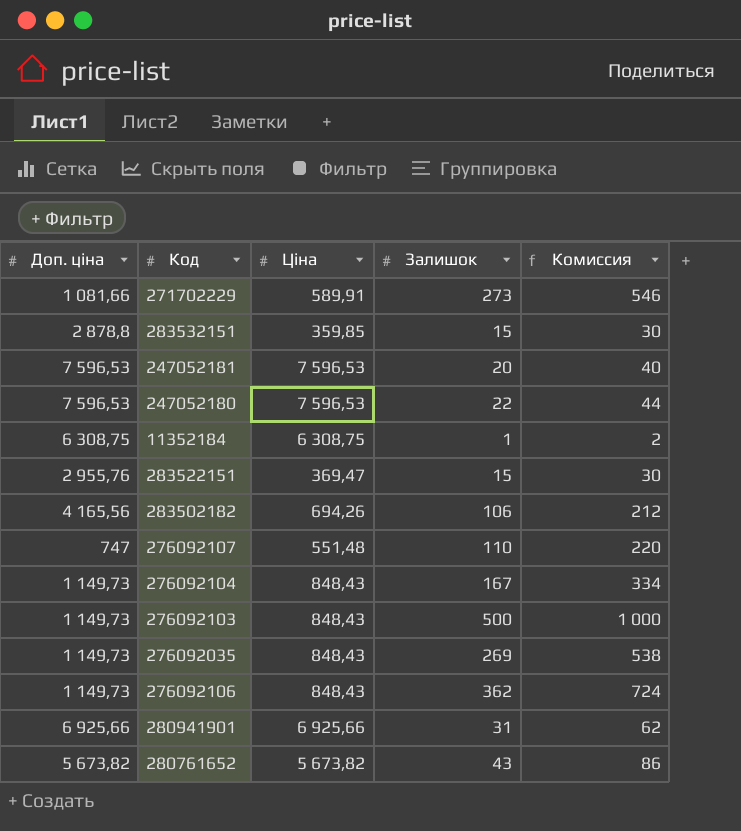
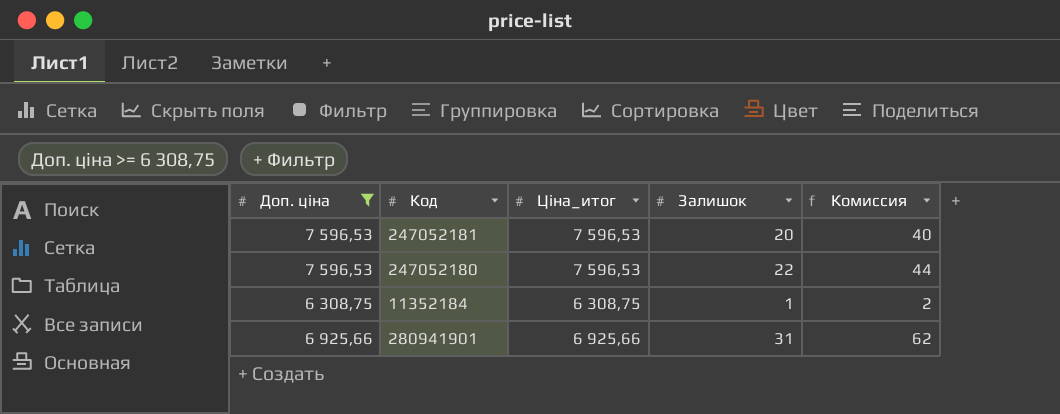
filter: none -> Доп. ціна >= 6 308,75
column name: Ціна -> Ціна_итог

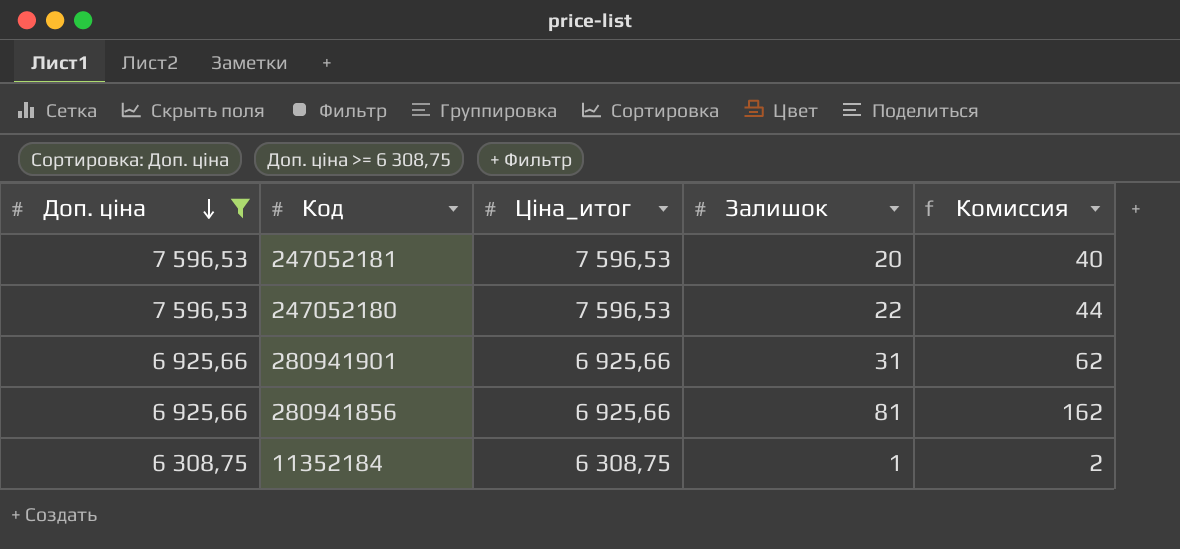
row order: none -> Доп. ціна descending
row 280941856: none -> 6 925,66 | 6 925,66 | 81 | 162

